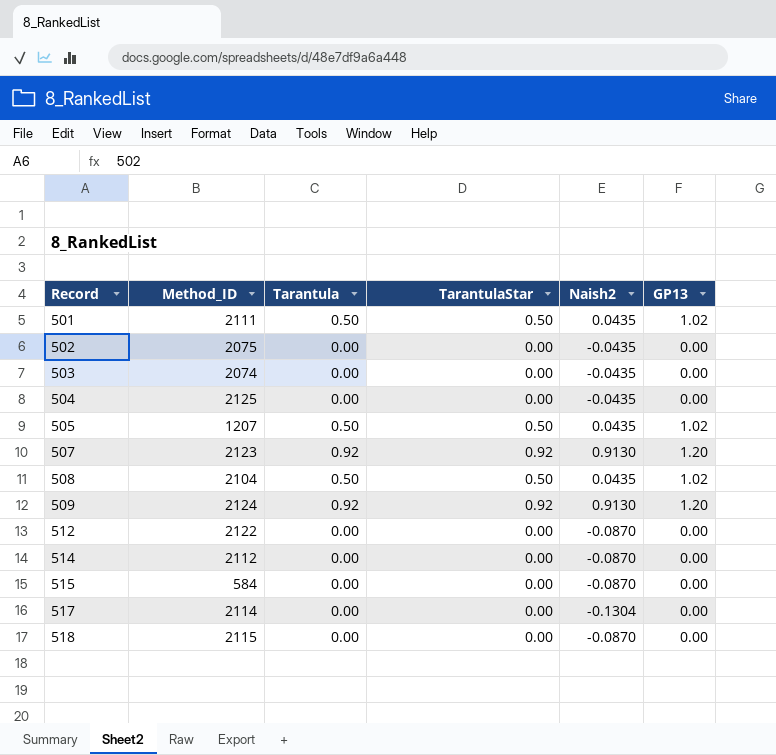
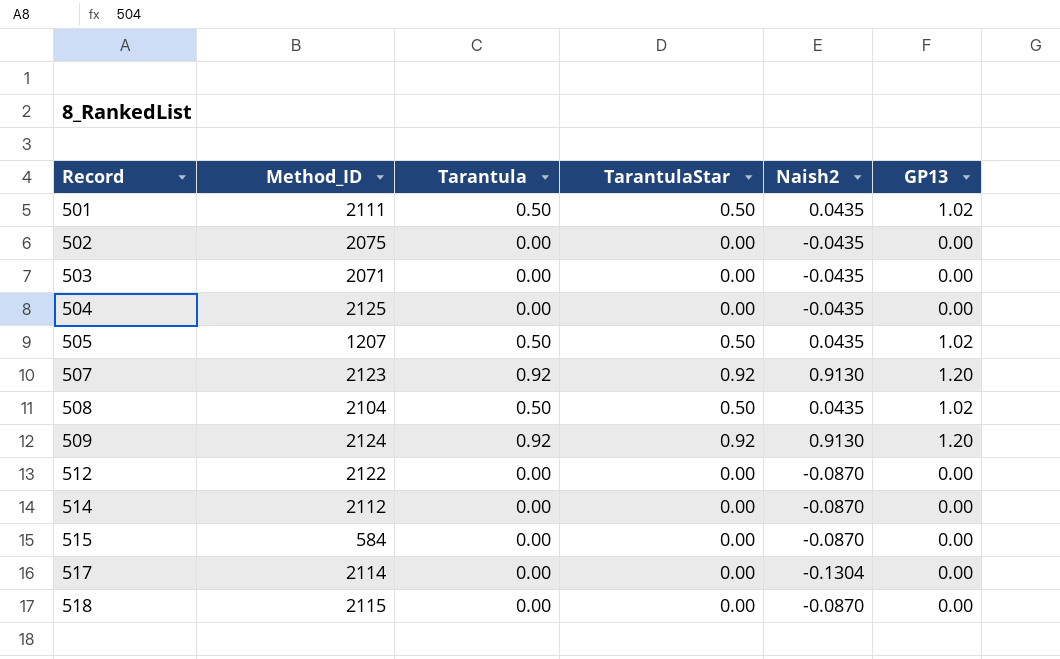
503 | Method_ID: 2074 -> 2071

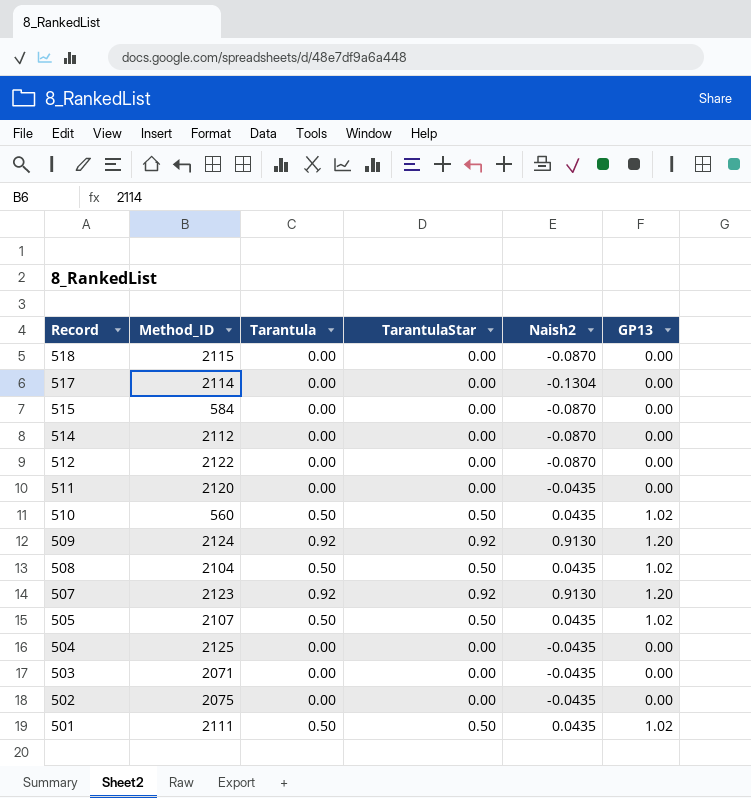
row order: Record ascending -> Record descending
row 511: none -> 2120 | 0.00 | 0.00 | -0.0435 | 0.00
row 510: none -> 560 | 0.50 | 0.50 | 0.0435 | 1.02
505 | Method_ID: 1207 -> 2107

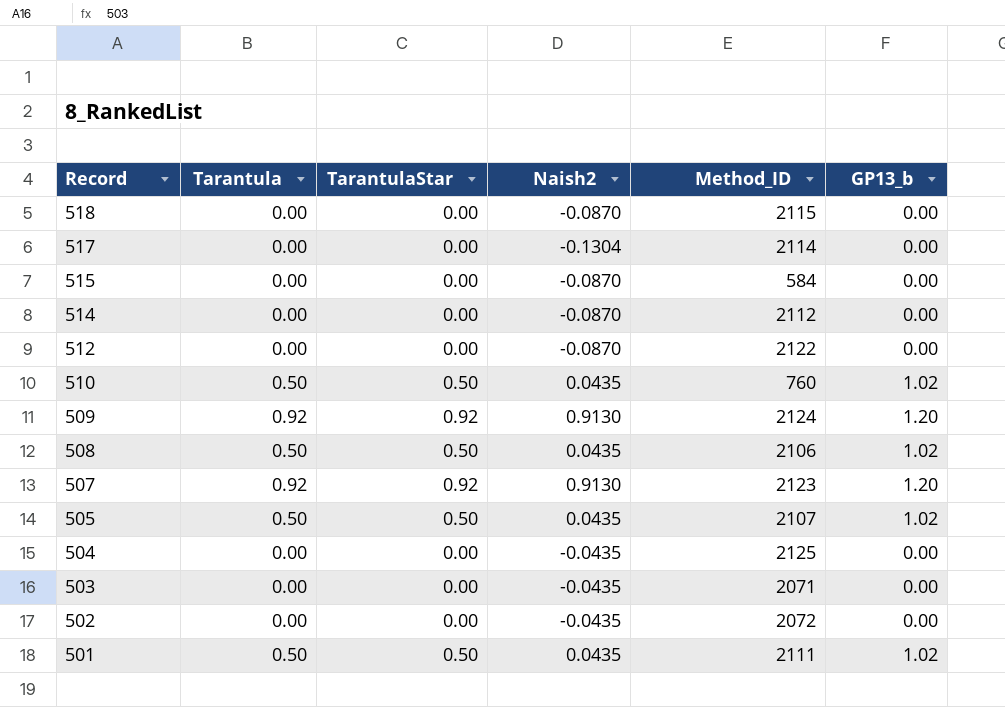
column Method_ID | position: 2 -> 5
column name: GP13 -> GP13_b
row 511: 2120 | 0.00 | 0.00 | -0.0435 | 0.00 -> none
510 | Method_ID: 560 -> 760
508 | Method_ID: 2104 -> 2106
502 | Method_ID: 2075 -> 2072

